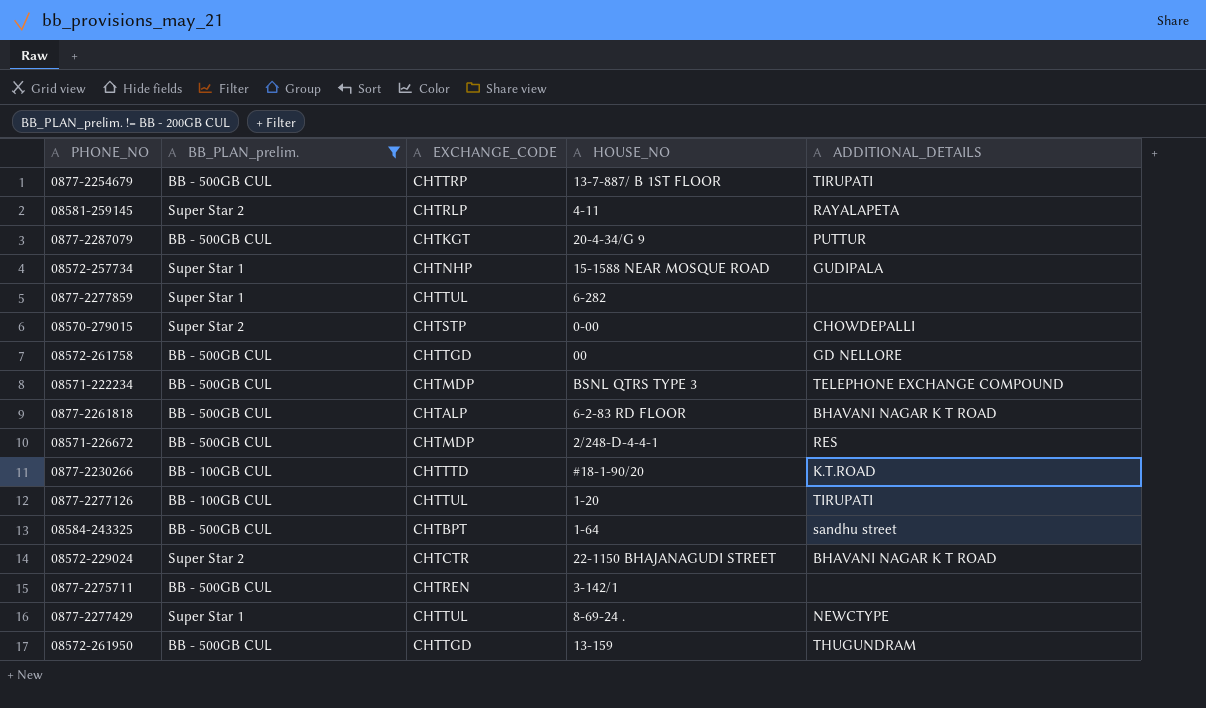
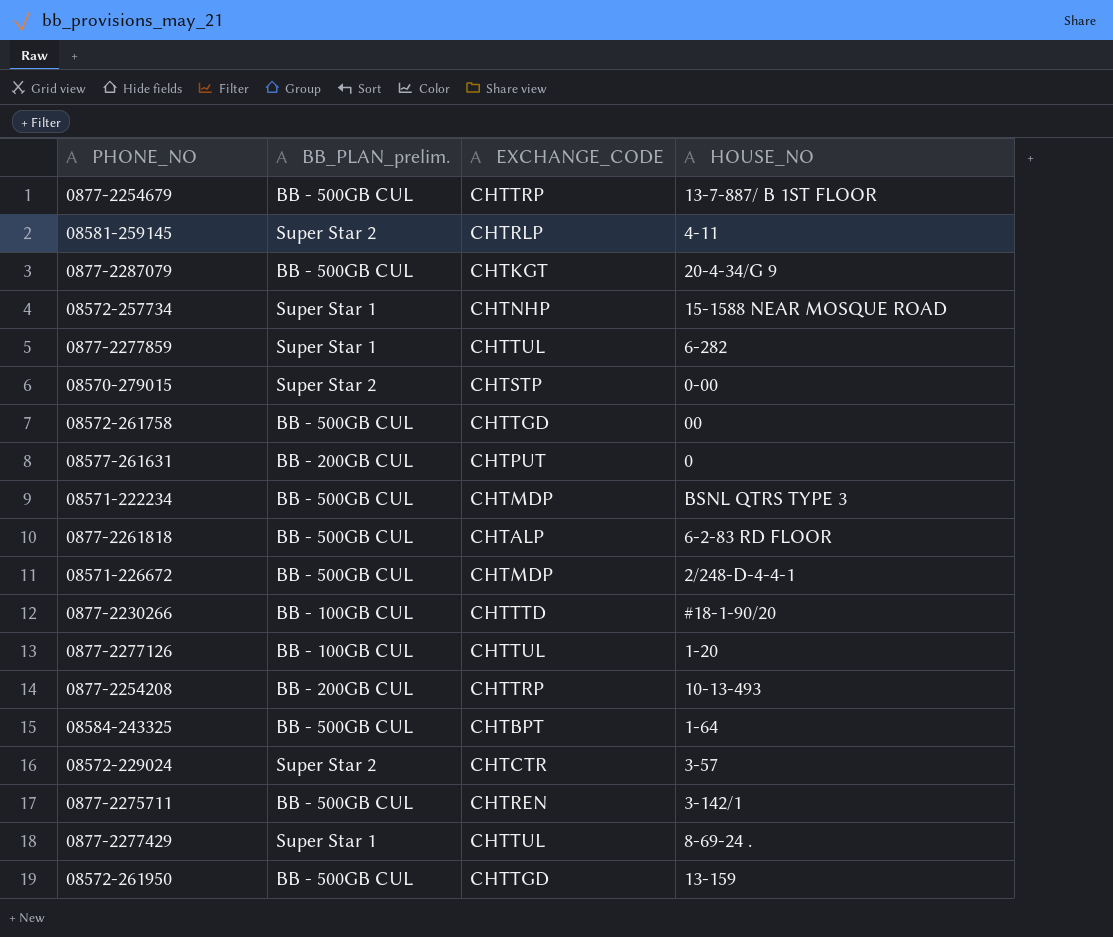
filter: BB_PLAN_prelim. != BB - 200GB CUL -> none
column ADDITIONAL_DETAILS | position: 5 -> none
08572-229024 | HOUSE_NO: 22-1150 BHAJANAGUDI STREET -> 3-57

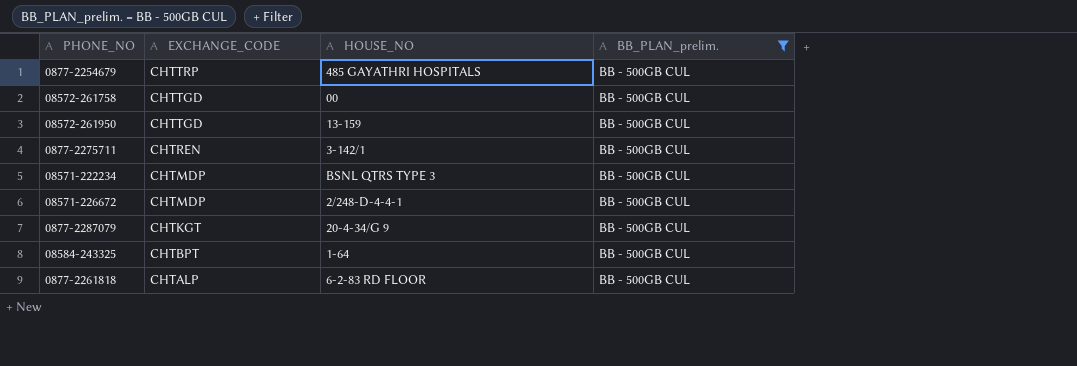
filter: none -> BB_PLAN_prelim. = BB - 500GB CUL
row order: none -> EXCHANGE_CODE descending
column BB_PLAN_prelim. | position: 2 -> 4
0877-2254679 | HOUSE_NO: 13-7-887/ B 1ST FLOOR -> 485 GAYATHRI HOSPITALS

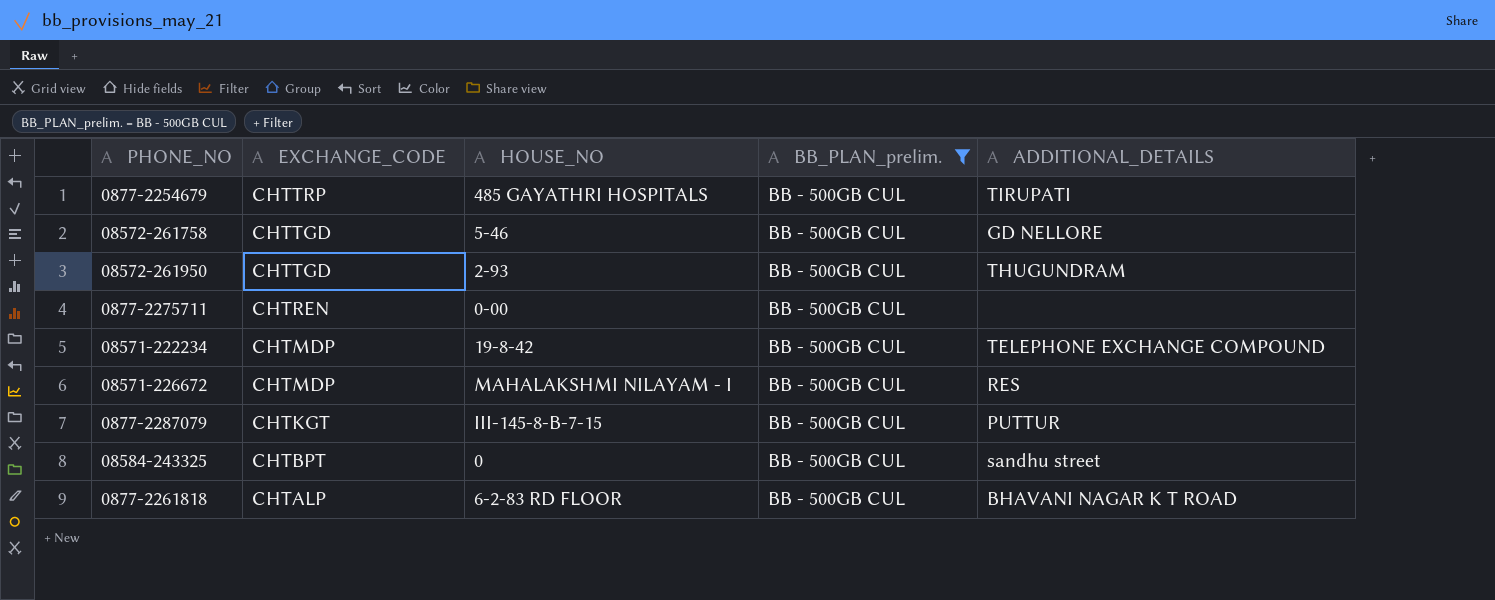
column ADDITIONAL_DETAILS | position: none -> 5
08572-261758 | HOUSE_NO: 00 -> 5-46
08572-261950 | HOUSE_NO: 13-159 -> 2-93
0877-2275711 | HOUSE_NO: 3-142/1 -> 0-00
08571-222234 | HOUSE_NO: BSNL QTRS TYPE 3 -> 19-8-42
08571-226672 | HOUSE_NO: 2/248-D-4-4-1 -> MAHALAKSHMI NILAYAM - I
0877-2287079 | HOUSE_NO: 20-4-34/G 9 -> III-145-8-B-7-15
08584-243325 | HOUSE_NO: 1-64 -> 0

